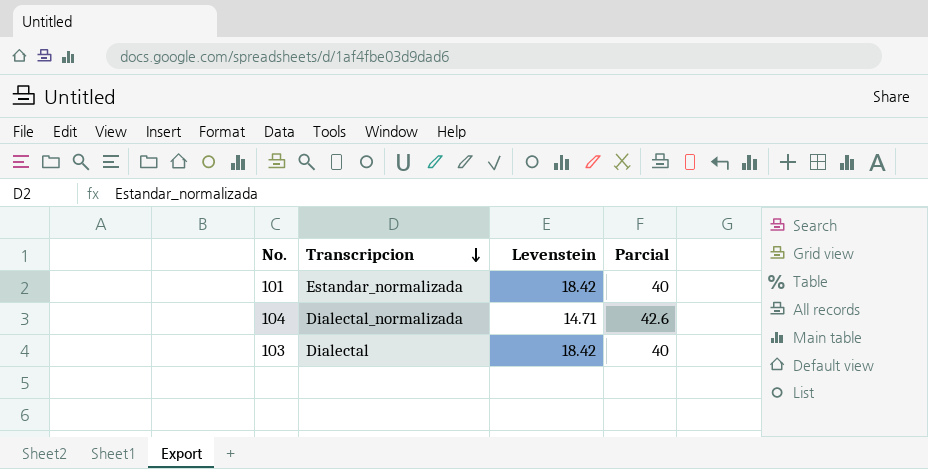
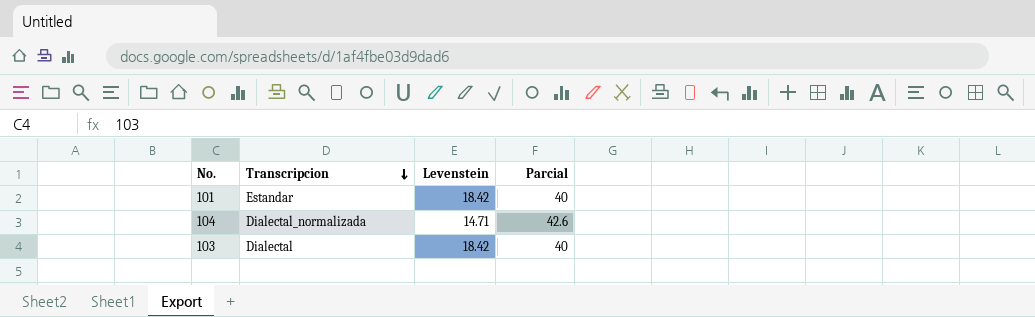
101 | Transcripcion: Estandar_normalizada -> Estandar

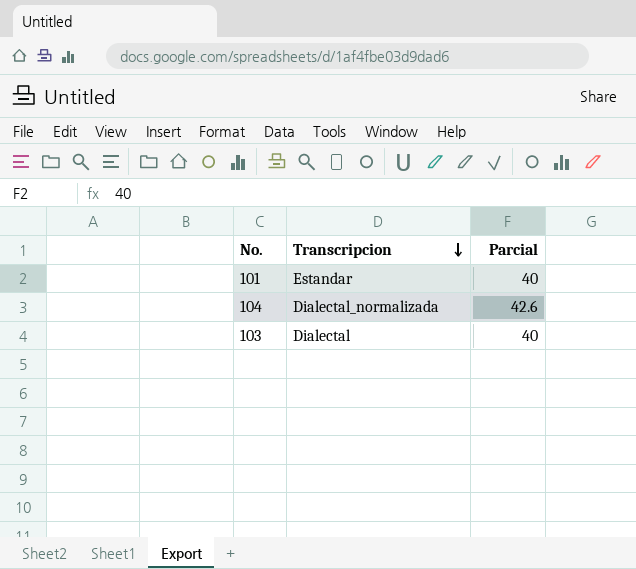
column Levenstein | position: 3 -> none

